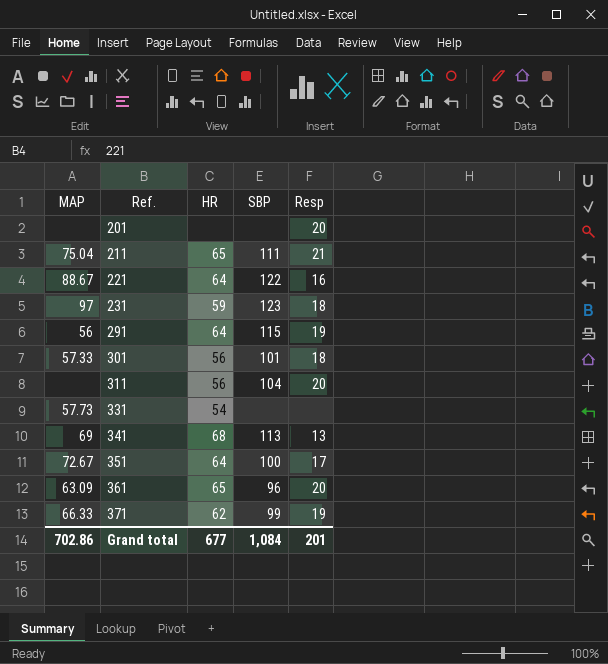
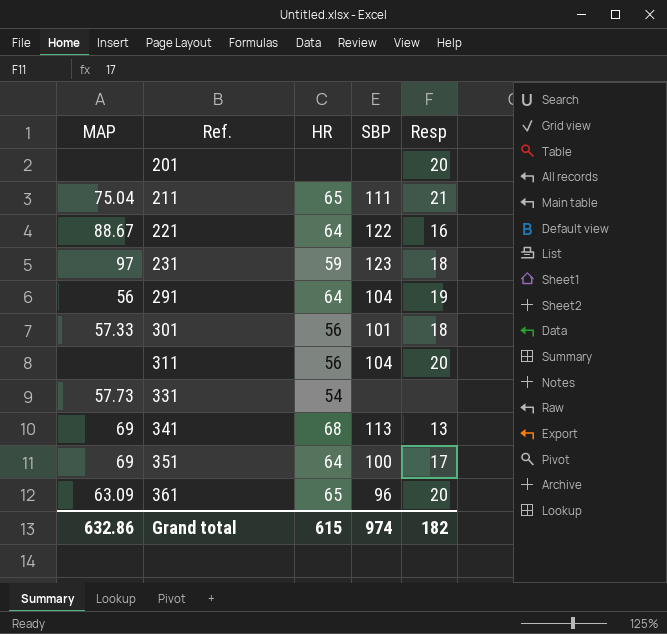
row 371: 66.33 | 62 | 99 | 19 -> none
291 | SBP: 115 -> 104
351 | MAP: 72.67 -> 69
Grand total | MAP: 702.86 -> 632.86
Grand total | HR: 677 -> 615
Grand total | SBP: 1,084 -> 974
Grand total | Resp: 201 -> 182

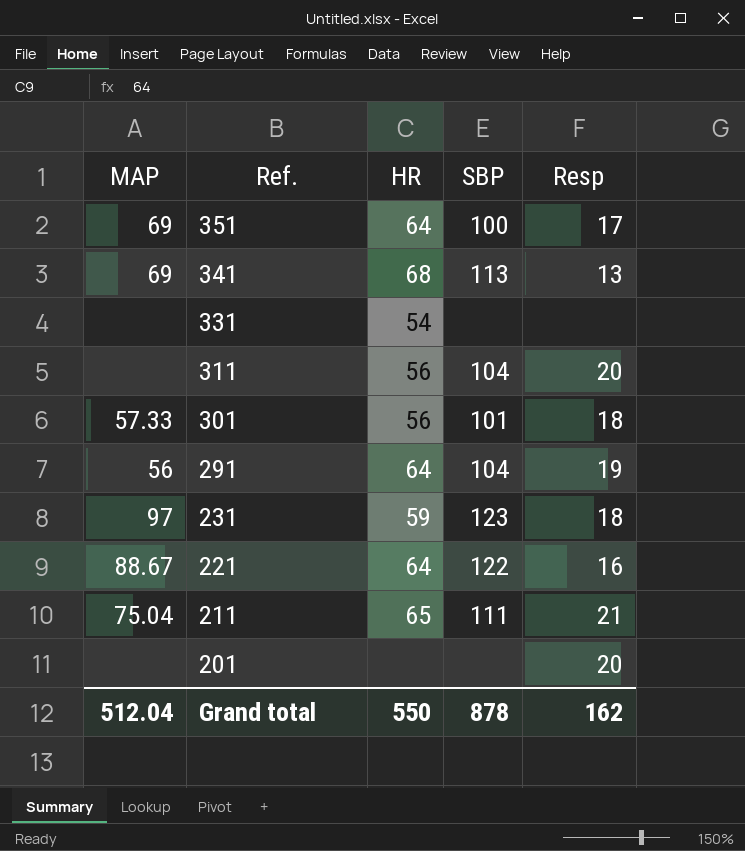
row order: Ref. ascending -> Ref. descending
row 361: 63.09 | 65 | 96 | 20 -> none
331 | MAP: 57.73 -> none
Grand total | MAP: 632.86 -> 512.04
Grand total | HR: 615 -> 550
Grand total | SBP: 974 -> 878
Grand total | Resp: 182 -> 162

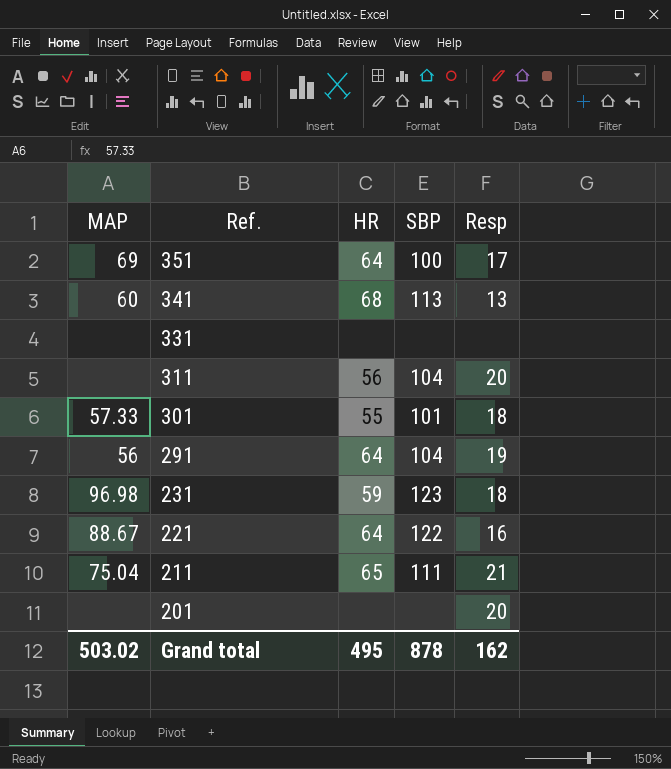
341 | MAP: 69 -> 60
331 | HR: 54 -> none
301 | HR: 56 -> 55
231 | MAP: 97 -> 96.98
Grand total | MAP: 512.04 -> 503.02
Grand total | HR: 550 -> 495

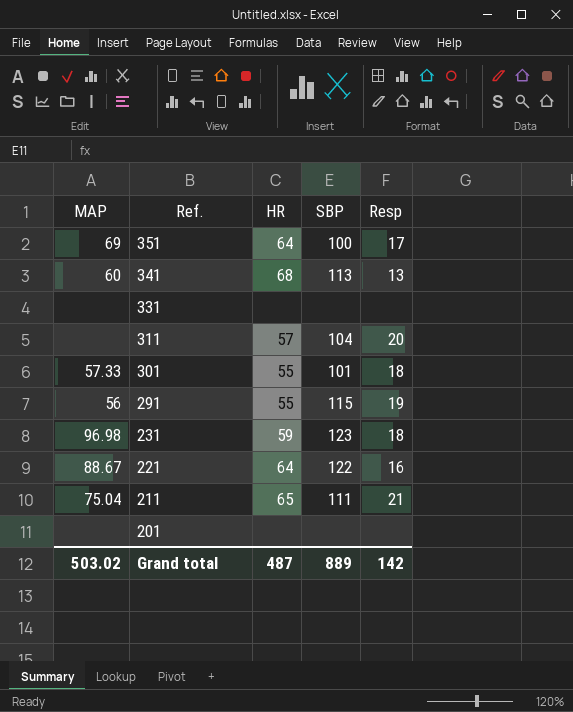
311 | HR: 56 -> 57
291 | HR: 64 -> 55
291 | SBP: 104 -> 115
201 | Resp: 20 -> none
Grand total | HR: 495 -> 487
Grand total | SBP: 878 -> 889
Grand total | Resp: 162 -> 142

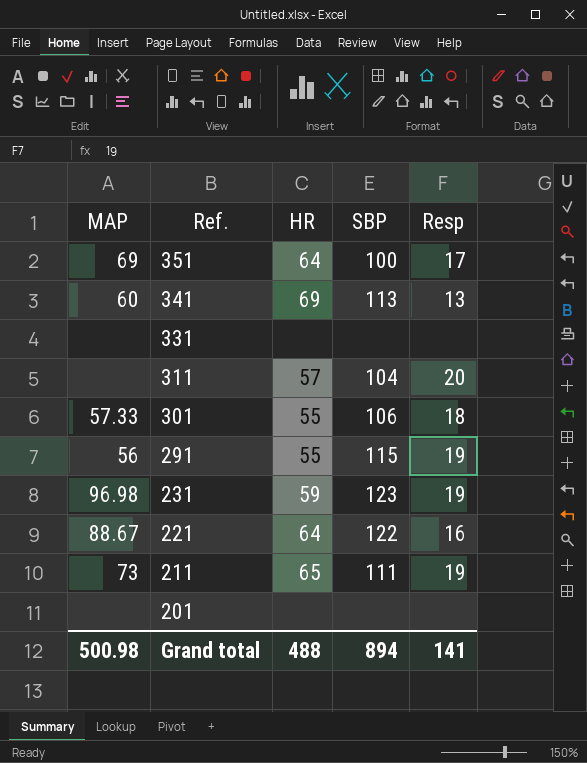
341 | HR: 68 -> 69
301 | SBP: 101 -> 106
231 | Resp: 18 -> 19
211 | MAP: 75.04 -> 73
211 | Resp: 21 -> 19
Grand total | MAP: 503.02 -> 500.98
Grand total | HR: 487 -> 488
Grand total | SBP: 889 -> 894
Grand total | Resp: 142 -> 141

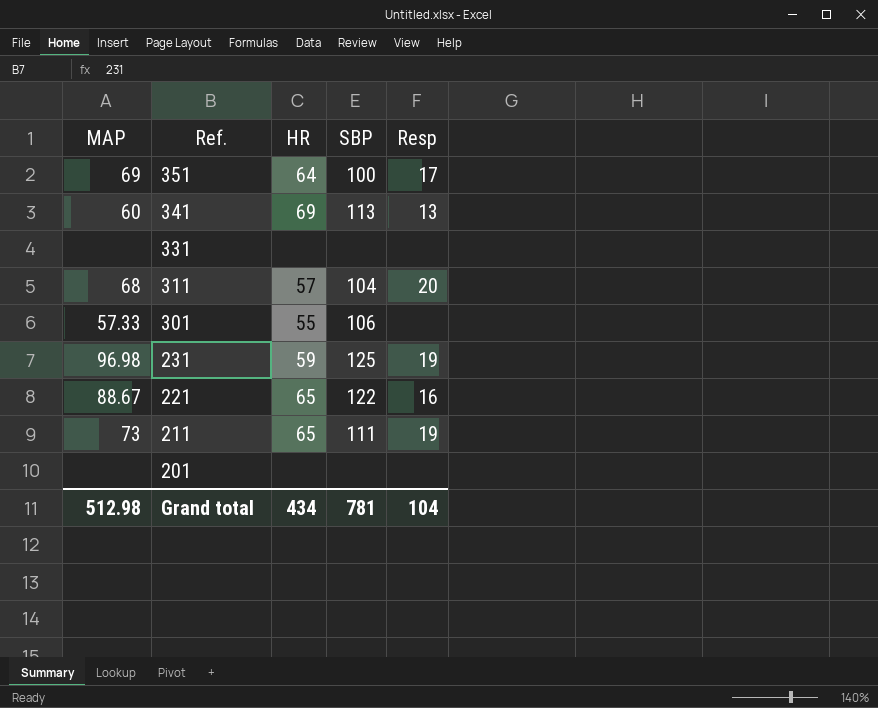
row 291: 56 | 55 | 115 | 19 -> none
311 | MAP: none -> 68
301 | Resp: 18 -> none
231 | SBP: 123 -> 125
221 | HR: 64 -> 65
Grand total | MAP: 500.98 -> 512.98
Grand total | HR: 488 -> 434
Grand total | SBP: 894 -> 781
Grand total | Resp: 141 -> 104

